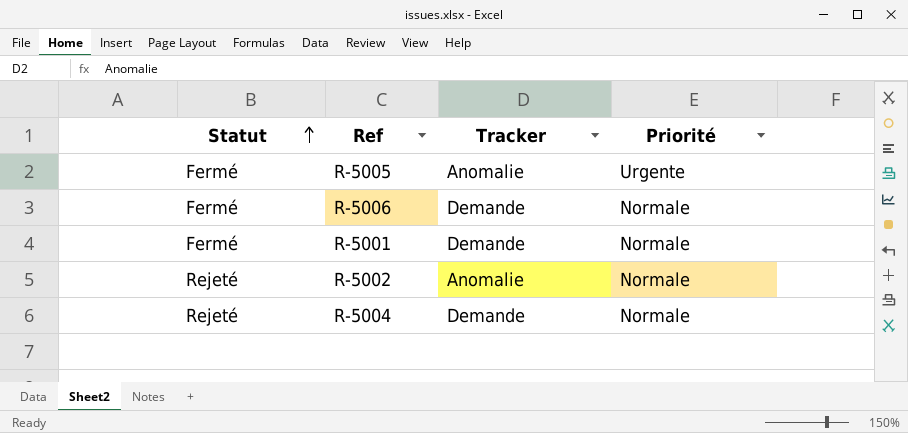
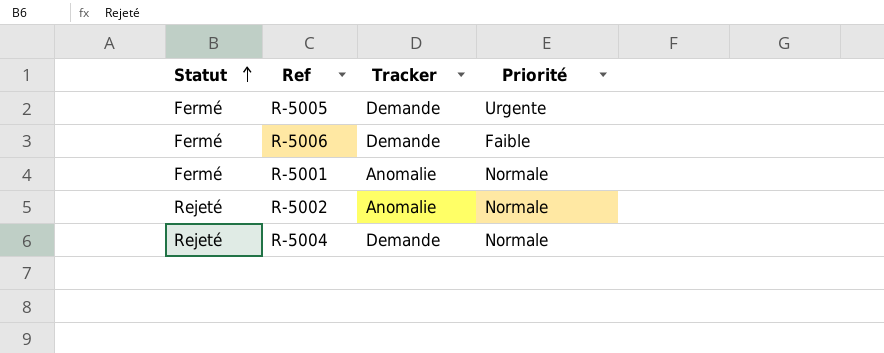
R-5005 | Tracker: Anomalie -> Demande
R-5006 | Priorité: Normale -> Faible
R-5001 | Tracker: Demande -> Anomalie

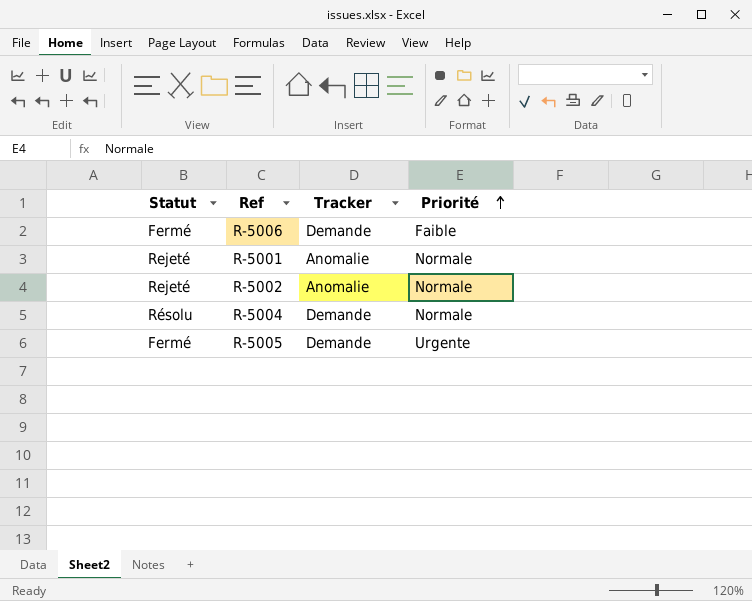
row order: Statut ascending -> Priorité ascending
R-5001 | Statut: Fermé -> Rejeté
R-5004 | Statut: Rejeté -> Résolu

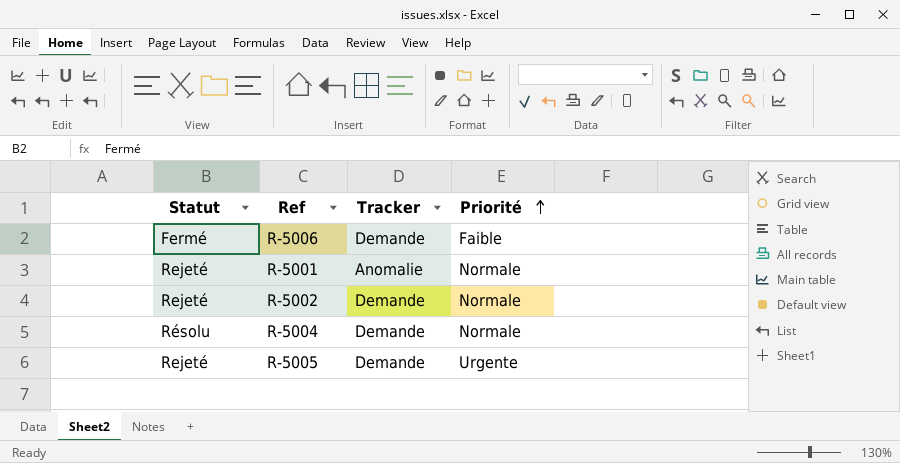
R-5002 | Tracker: Anomalie -> Demande
R-5005 | Statut: Fermé -> Rejeté

